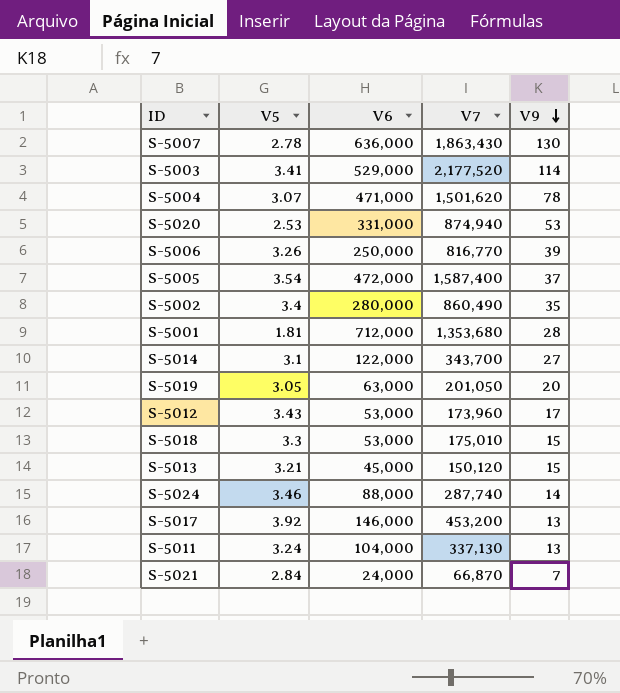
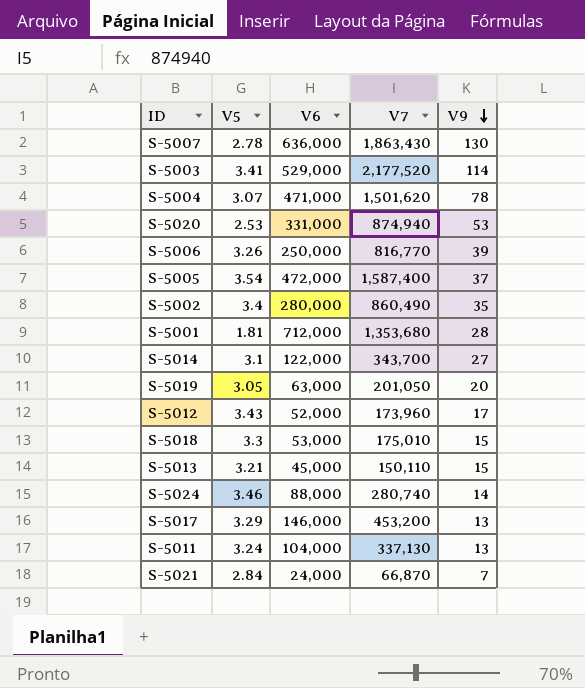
S-5012 | V6: 53,000 -> 52,000
S-5013 | V7: 150,120 -> 150,110
S-5024 | V7: 287,740 -> 280,740
S-5017 | V5: 3.92 -> 3.29

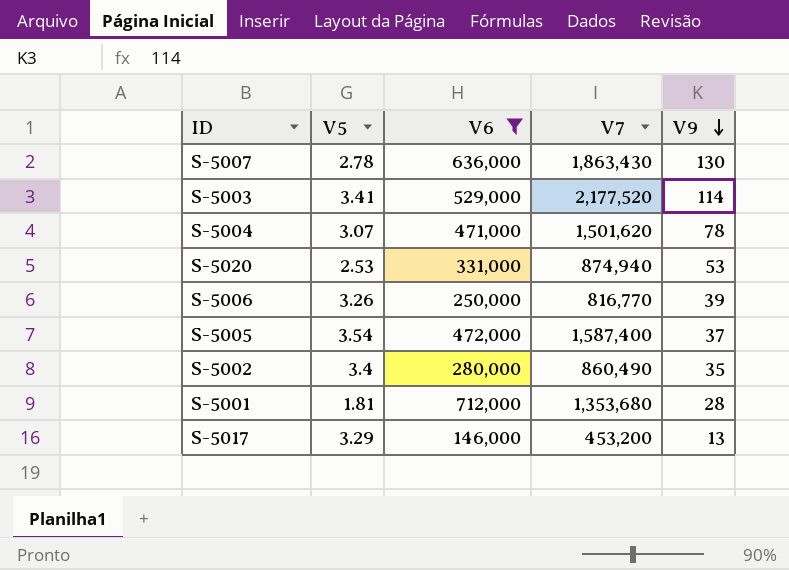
filter: none -> V6 >= 146,000

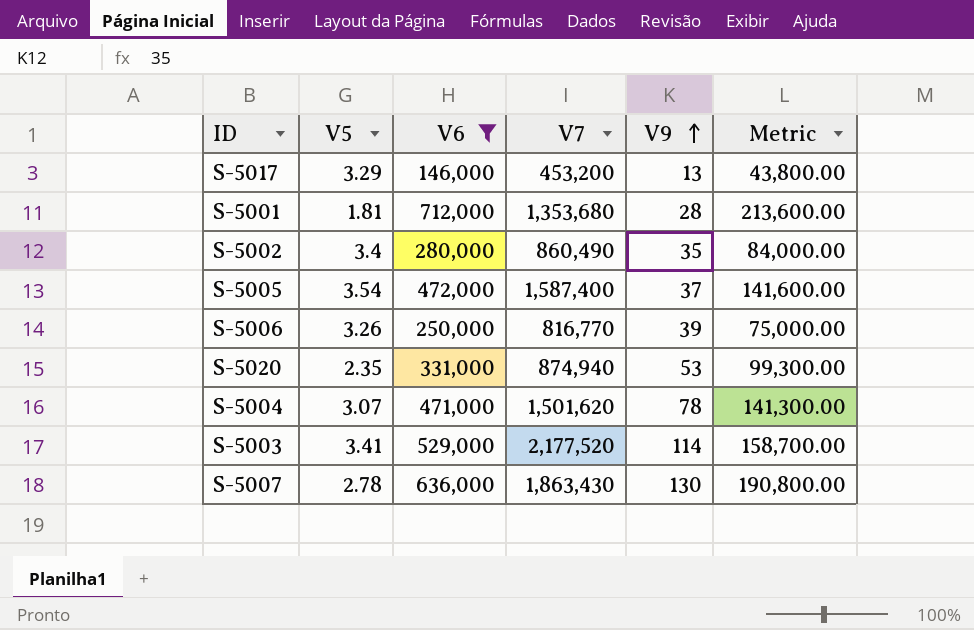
row order: V9 descending -> V9 ascending
column Metric | formula: none -> [V6] * 0.3
S-5020 | V5: 2.53 -> 2.35

